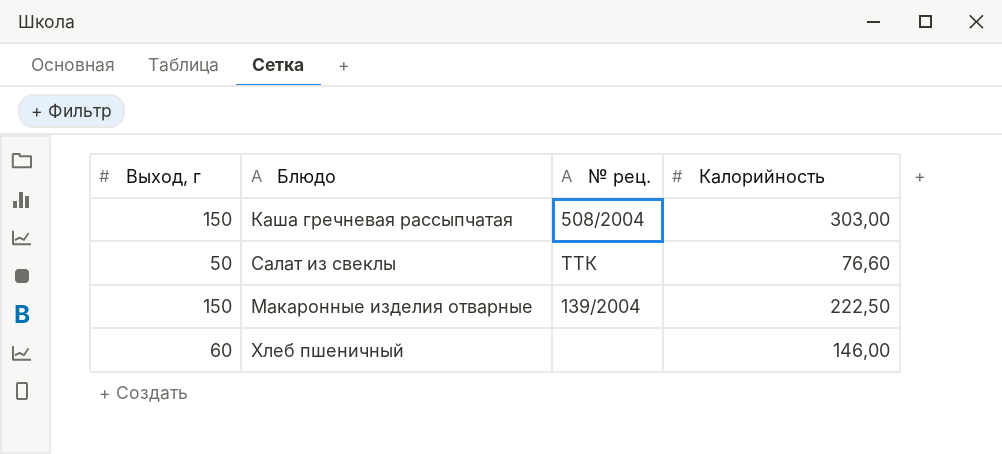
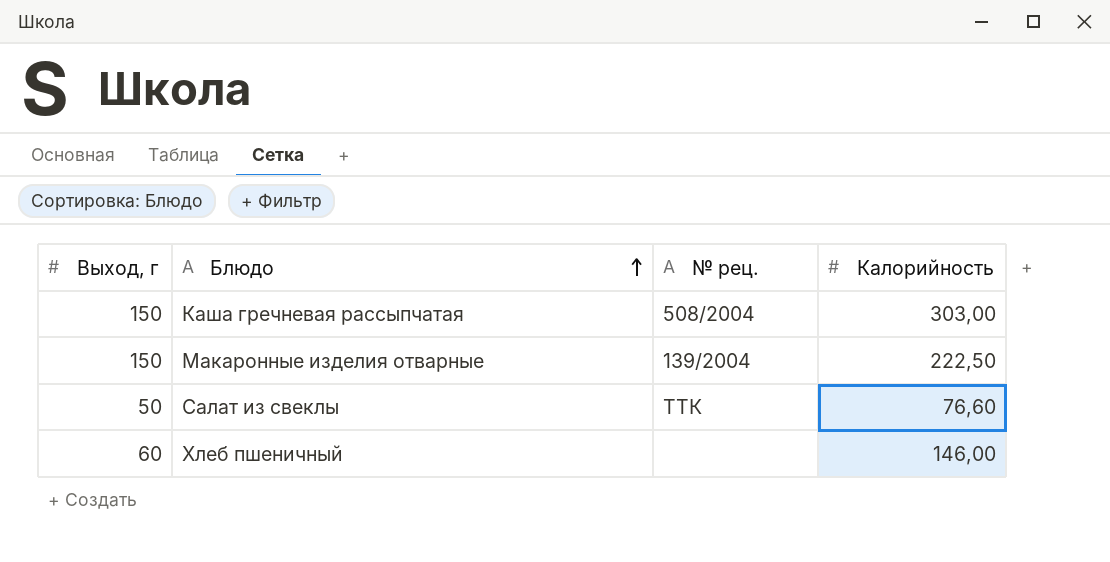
row order: none -> Блюдо ascending

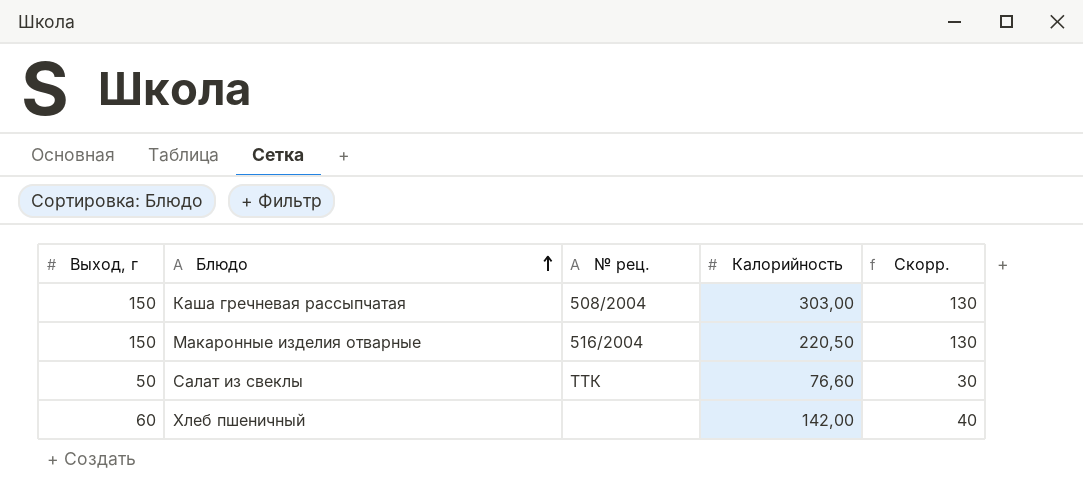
column Скорр. | formula: none -> [Выход, г] - 20
Макаронные изделия отварные | № рец.: 139/2004 -> 516/2004
Макаронные изделия отварные | Калорийность: 222,50 -> 220,50
Хлеб пшеничный | Калорийность: 146,00 -> 142,00

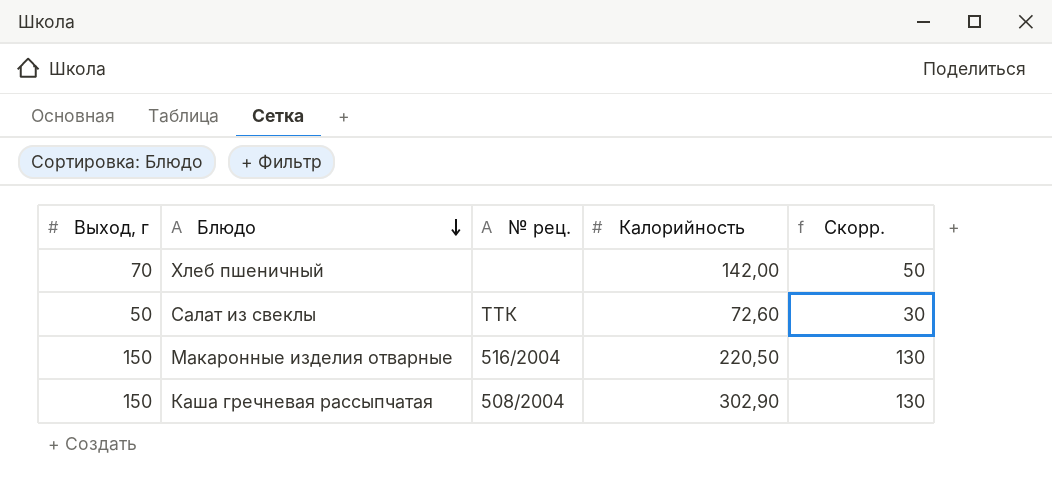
row order: Блюдо ascending -> Блюдо descending
Хлеб пшеничный | Выход, г: 60 -> 70
Хлеб пшеничный | Скорр.: 40 -> 50
Салат из свеклы | Калорийность: 76,60 -> 72,60
Каша гречневая рассыпчатая | Калорийность: 303,00 -> 302,90

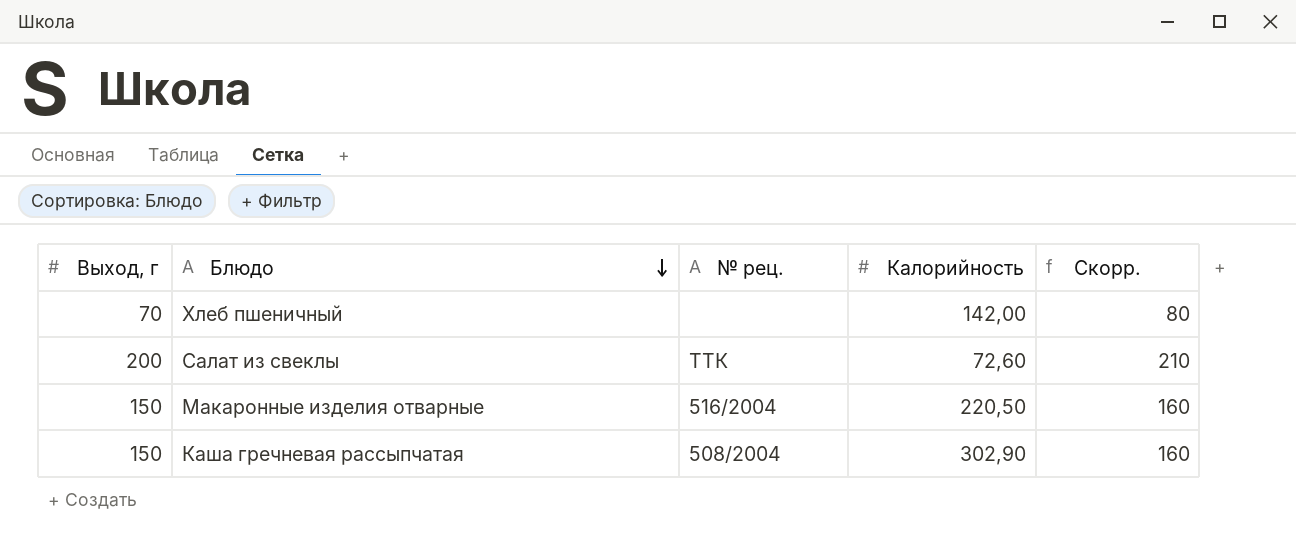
column Скорр. | formula: [Выход, г] - 20 -> [Выход, г] + 10
Салат из свеклы | Выход, г: 50 -> 200

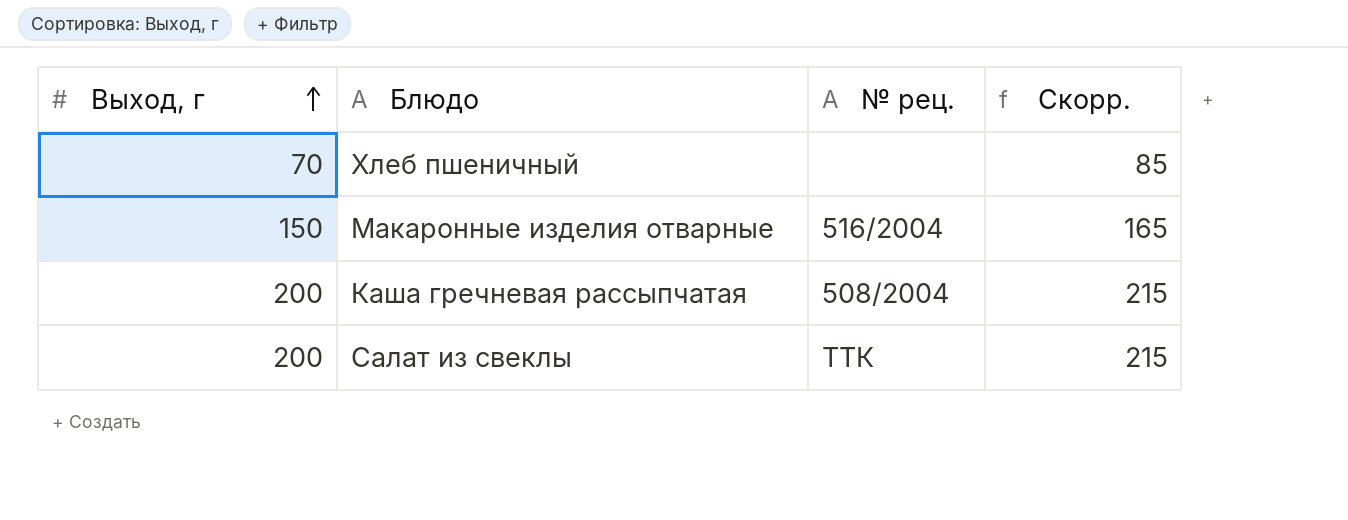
row order: Блюдо descending -> Выход, г ascending
column Калорийность | position: 4 -> none
column Скорр. | formula: [Выход, г] + 10 -> [Выход, г] + 15
Каша гречневая рассыпчатая | Выход, г: 150 -> 200

